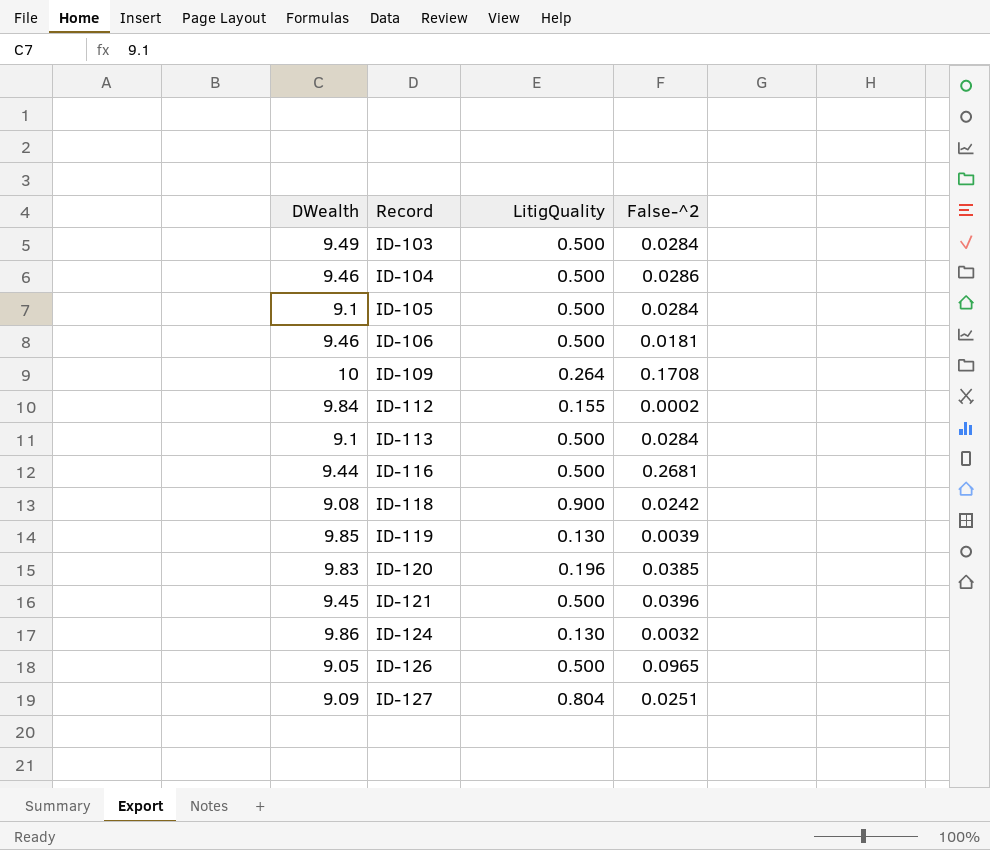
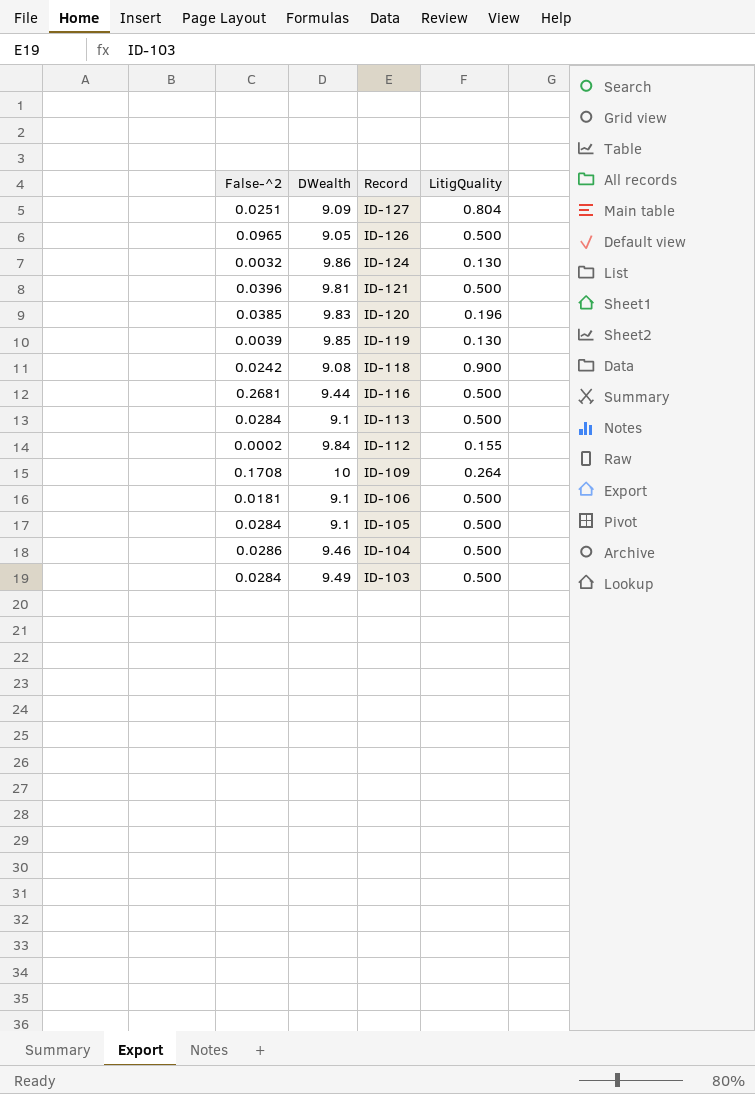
row order: Record ascending -> Record descending
column False-^2 | position: 4 -> 1
ID-121 | DWealth: 9.45 -> 9.81
ID-106 | DWealth: 9.46 -> 9.1

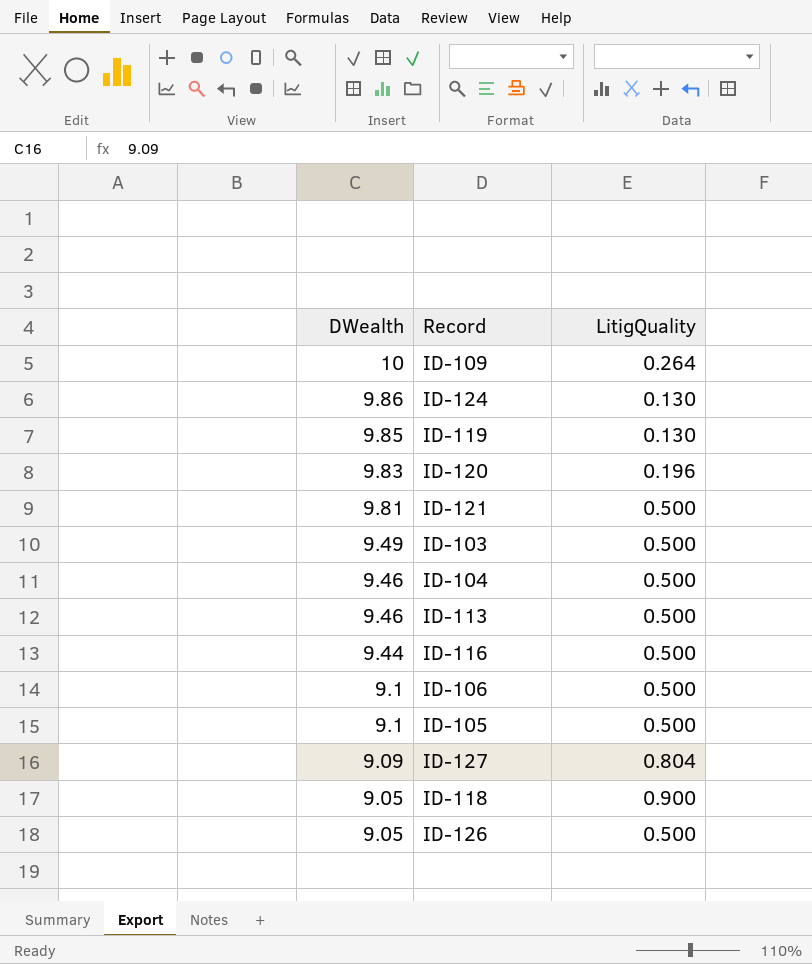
row order: Record descending -> DWealth descending
column False-^2 | position: 1 -> none
row ID-112: 0.0002 | 9.84 | 0.155 -> none
ID-113 | DWealth: 9.1 -> 9.46
ID-118 | DWealth: 9.08 -> 9.05

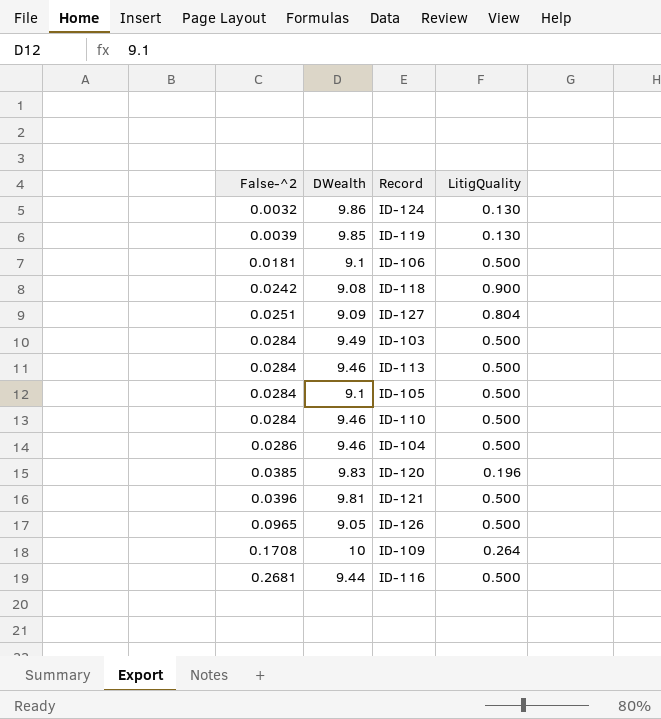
row order: DWealth descending -> False-^2 ascending
column False-^2 | position: none -> 1
ID-118 | DWealth: 9.05 -> 9.08
row ID-110: none -> 0.0284 | 9.46 | 0.500

